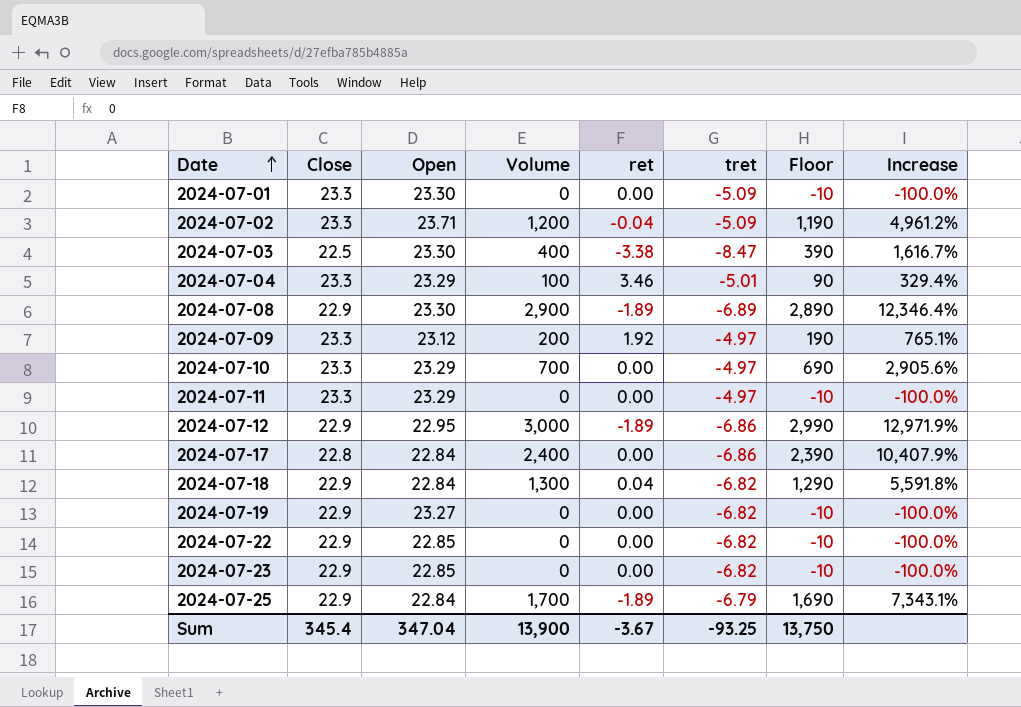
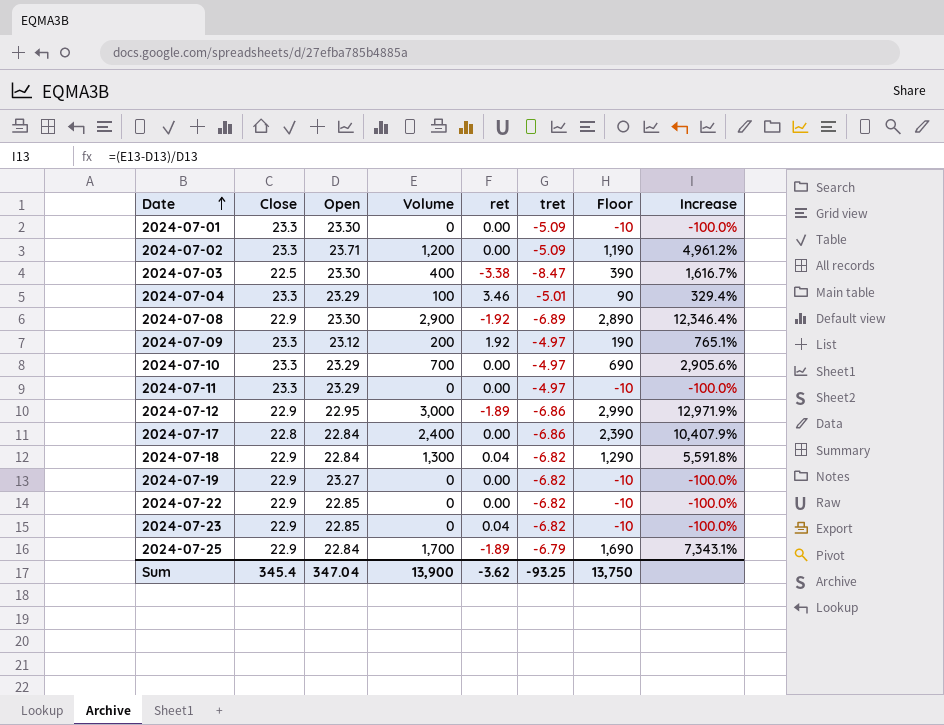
2024-07-02 | ret: -0.04 -> 0.00
2024-07-08 | ret: -1.89 -> -1.92
2024-07-23 | ret: 0.00 -> 0.04
Sum | ret: -3.67 -> -3.62

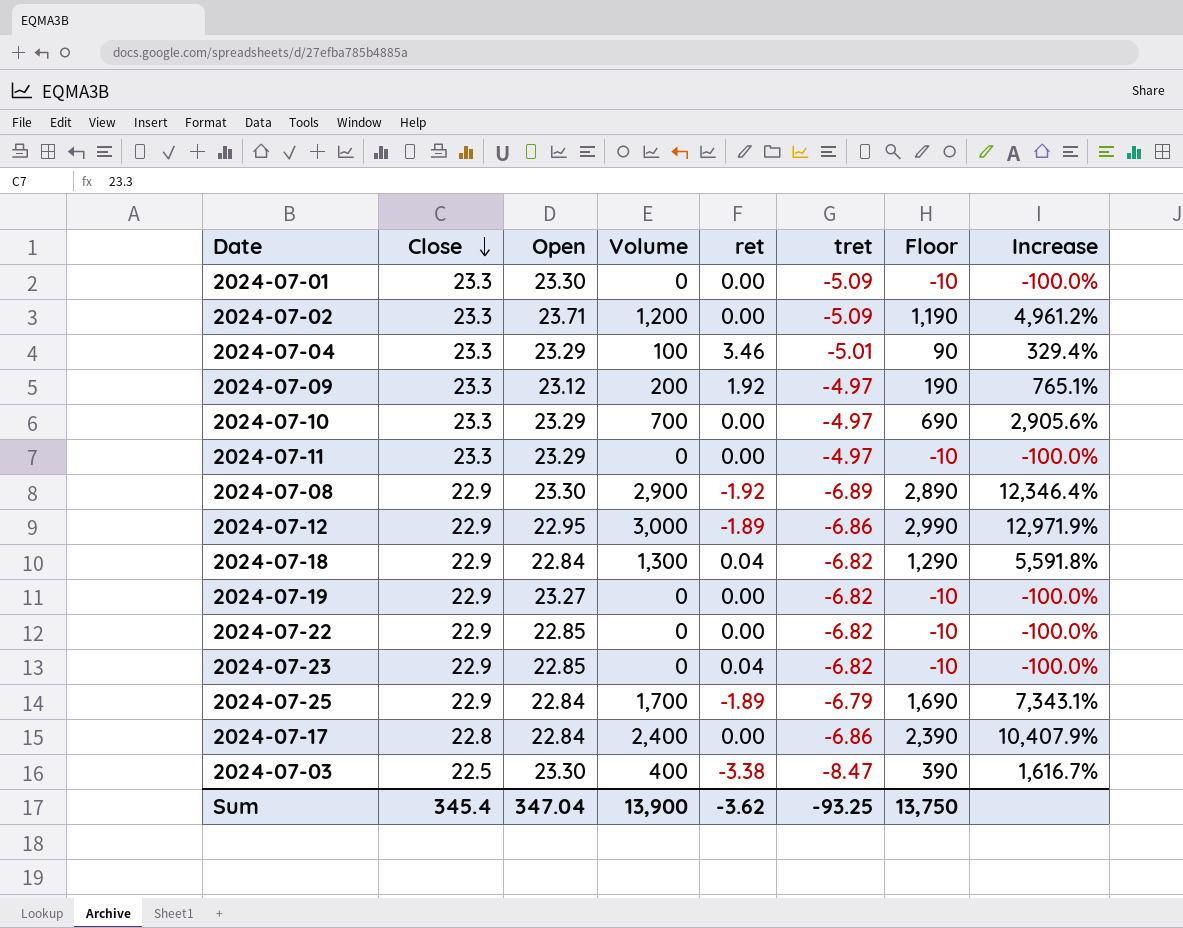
row order: Date ascending -> Close descending

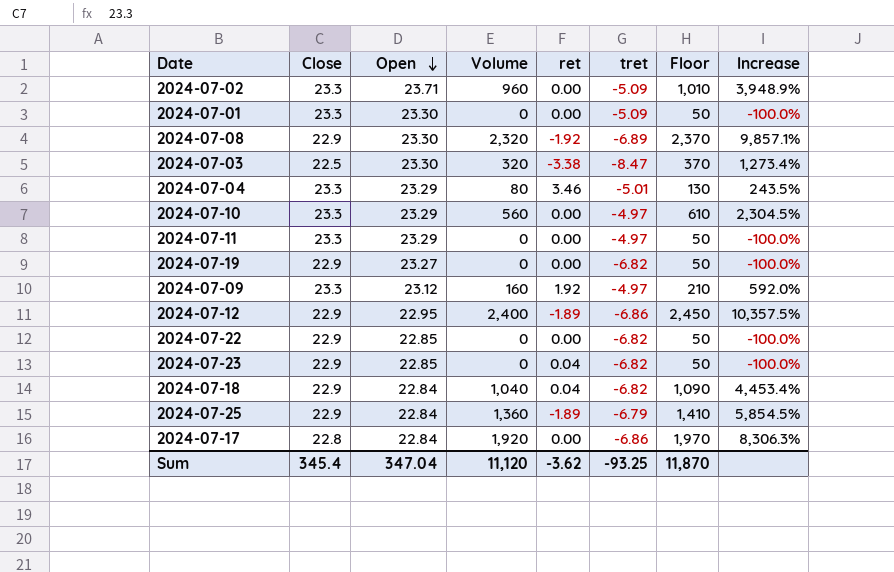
row order: Close descending -> Open descending
column Floor | formula: [Volume] - 10 -> [Volume] + 50
2024-07-02 | Volume: 1,200 -> 960
2024-07-02 | Increase: 4,961.2% -> 3,948.9%
2024-07-08 | Volume: 2,900 -> 2,320
2024-07-08 | Increase: 12,346.4% -> 9,857.1%
2024-07-03 | Volume: 400 -> 320
2024-07-03 | Increase: 1,616.7% -> 1,273.4%
2024-07-04 | Volume: 100 -> 80
2024-07-04 | Increase: 329.4% -> 243.5%
2024-07-10 | Volume: 700 -> 560
2024-07-10 | Increase: 2,905.6% -> 2,304.5%
2024-07-09 | Volume: 200 -> 160
2024-07-09 | Increase: 765.1% -> 592.0%
2024-07-12 | Volume: 3,000 -> 2,400
2024-07-12 | Increase: 12,971.9% -> 10,357.5%
2024-07-18 | Volume: 1,300 -> 1,040
2024-07-18 | Increase: 5,591.8% -> 4,453.4%
2024-07-25 | Volume: 1,700 -> 1,360
2024-07-25 | Increase: 7,343.1% -> 5,854.5%
2024-07-17 | Volume: 2,400 -> 1,920
2024-07-17 | Increase: 10,407.9% -> 8,306.3%
Sum | Volume: 13,900 -> 11,120
Sum | Floor: 13,750 -> 11,870

